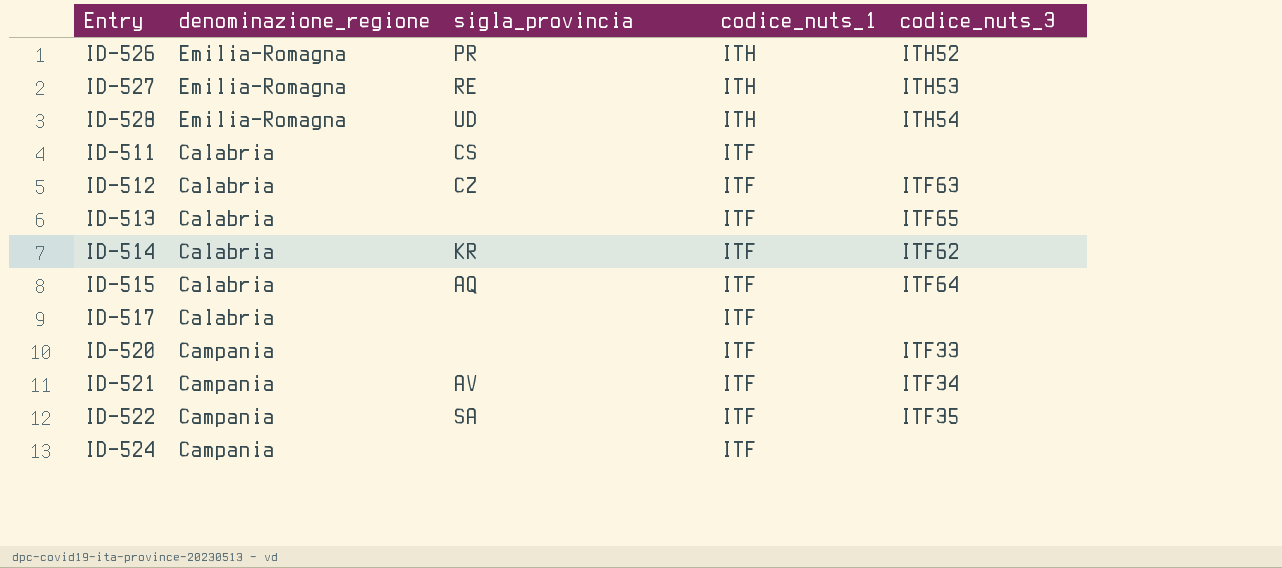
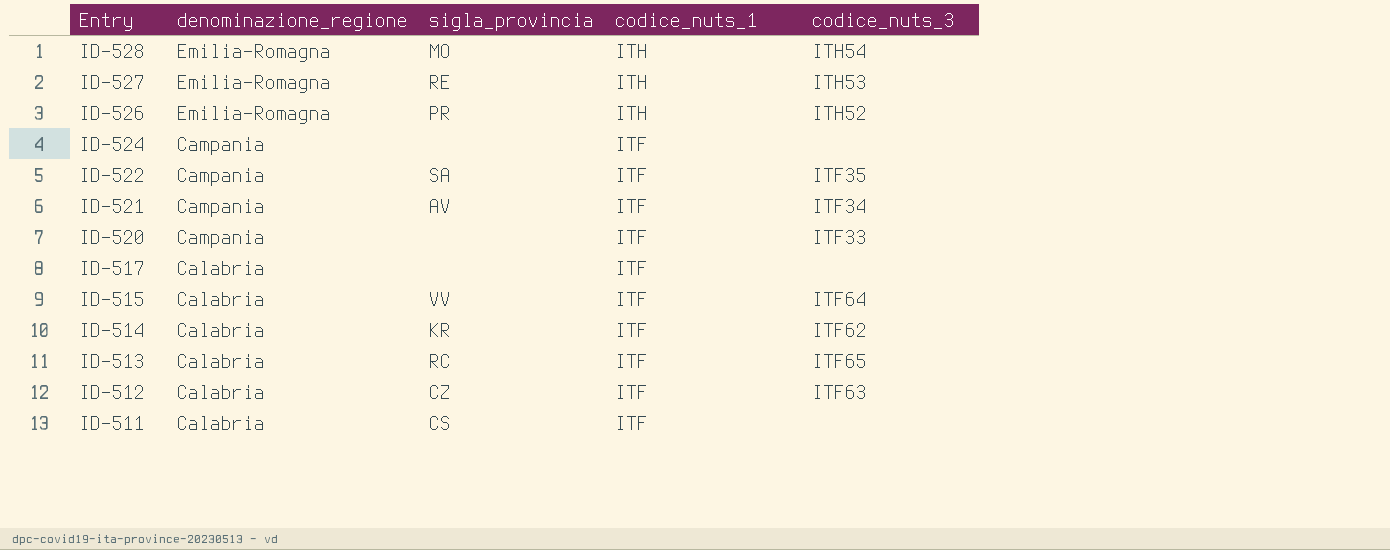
row order: codice_nuts_1 descending -> Entry descending
ID-528 | sigla_provincia: UD -> MO
ID-515 | sigla_provincia: AQ -> VV
ID-513 | sigla_provincia: none -> RC

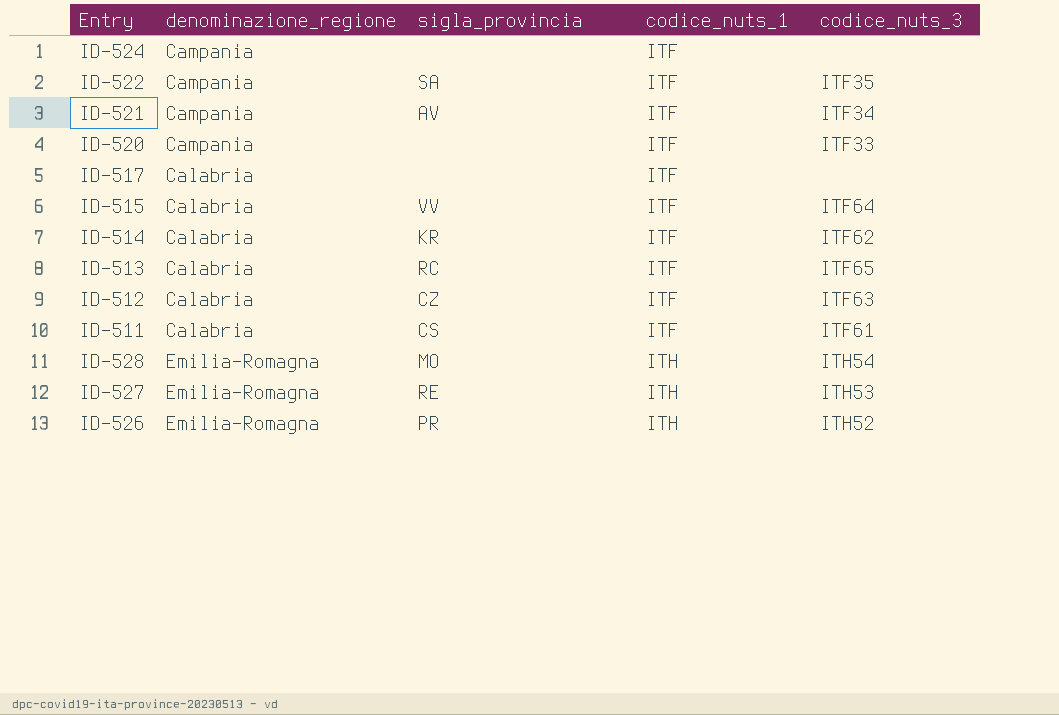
row order: Entry descending -> codice_nuts_1 ascending
ID-511 | codice_nuts_3: none -> ITF61

